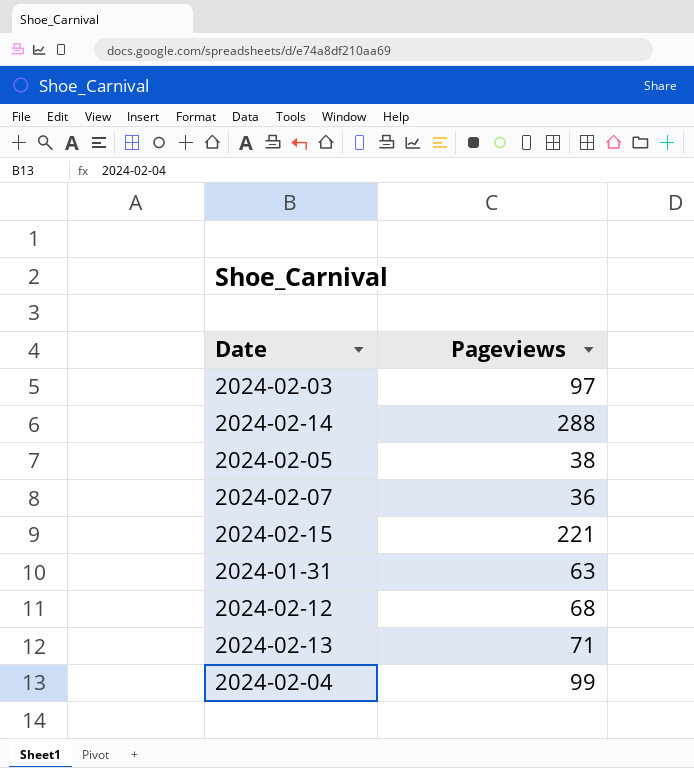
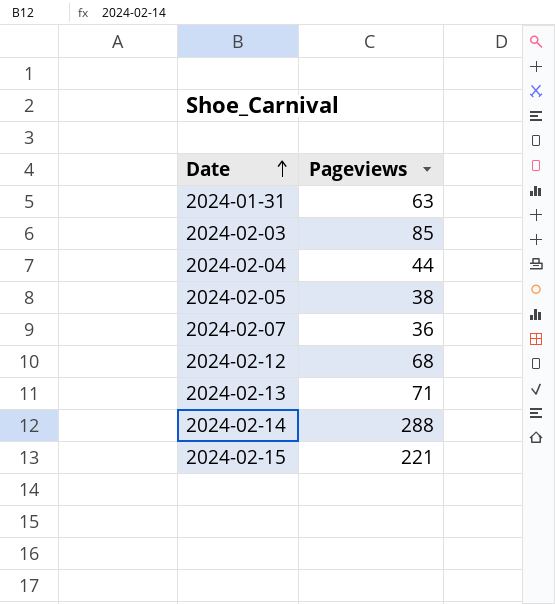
row order: none -> Date ascending
2024-02-03 | Pageviews: 97 -> 85
2024-02-04 | Pageviews: 99 -> 44

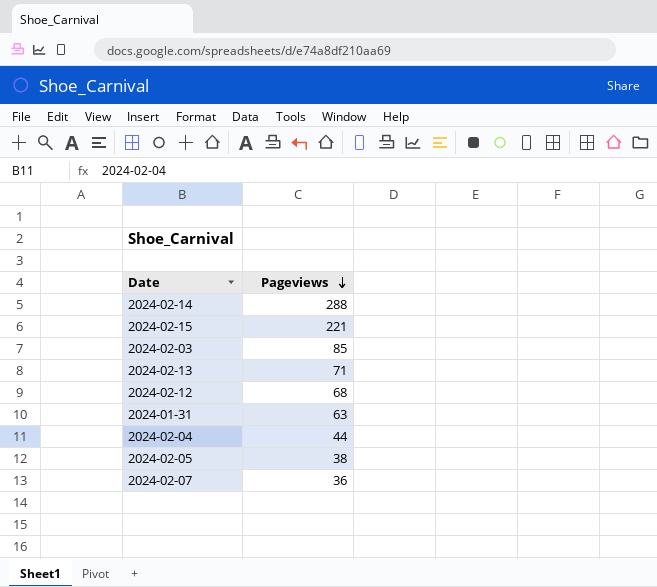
row order: Date ascending -> Pageviews descending

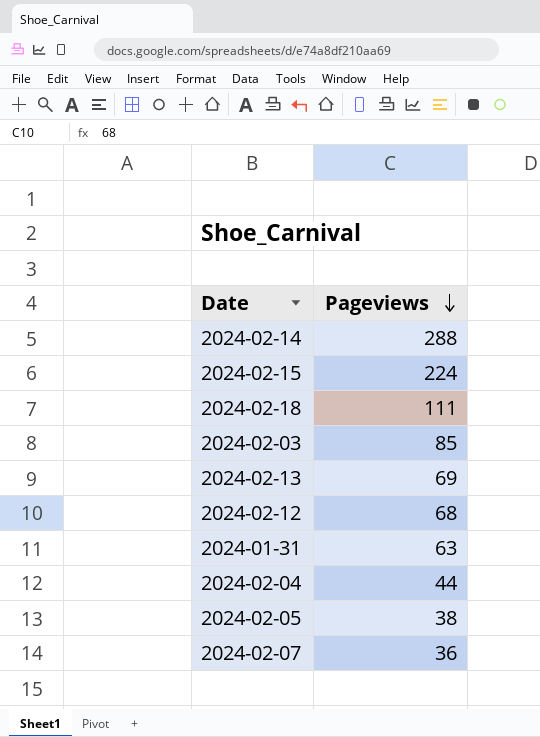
2024-02-15 | Pageviews: 221 -> 224
row 2024-02-18: none -> 111
2024-02-13 | Pageviews: 71 -> 69

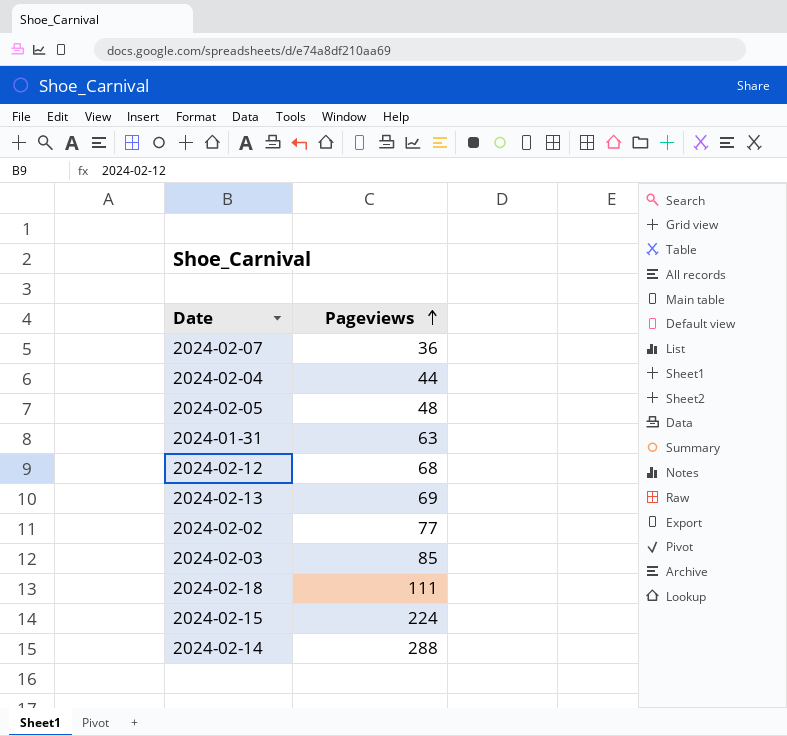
row order: Pageviews descending -> Pageviews ascending
2024-02-05 | Pageviews: 38 -> 48
row 2024-02-02: none -> 77

